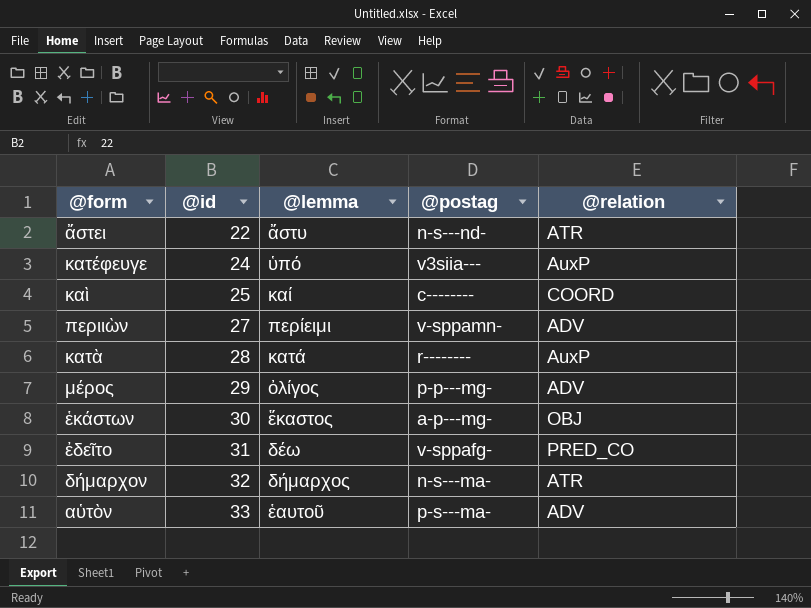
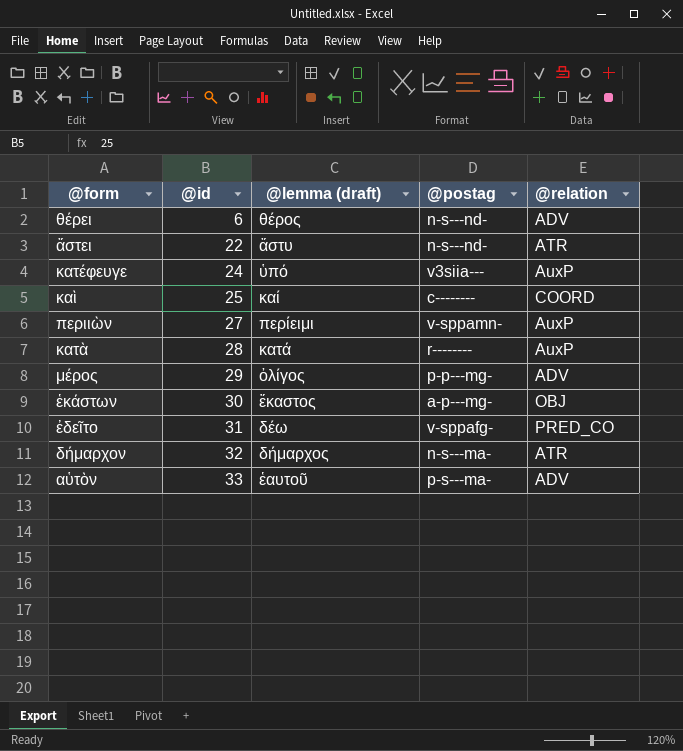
column name: @lemma -> @lemma (draft)
row θέρει: none -> 6 | θέρος | n-s---nd- | ADV
περιιὼν | @relation: ADV -> AuxP

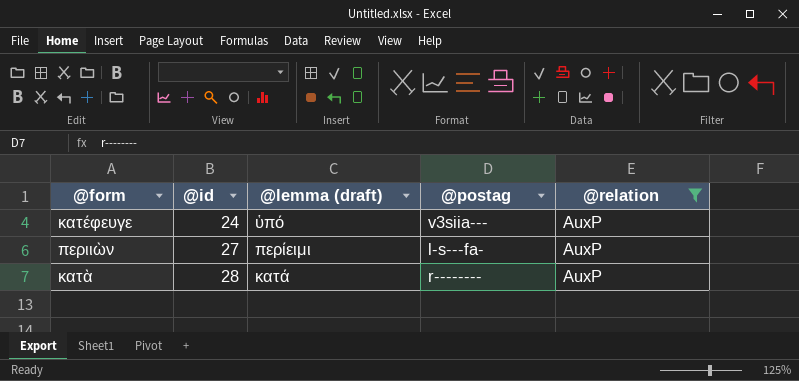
filter: none -> @relation = AuxP
περιιὼν | @postag: v-sppamn- -> l-s---fa-

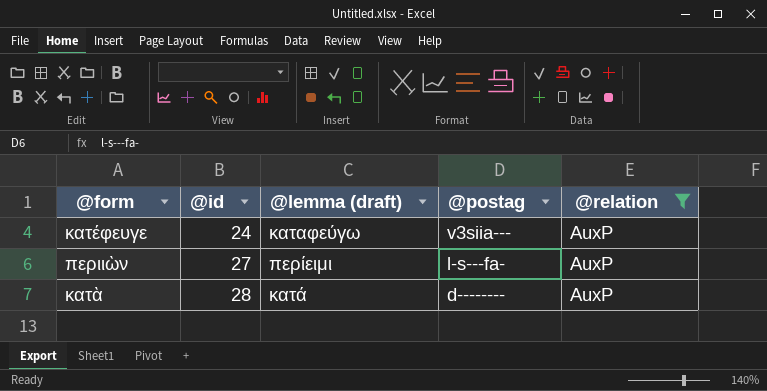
κατέφευγε | @lemma (draft): ὑπό -> καταφεύγω
κατὰ | @postag: r-------- -> d--------

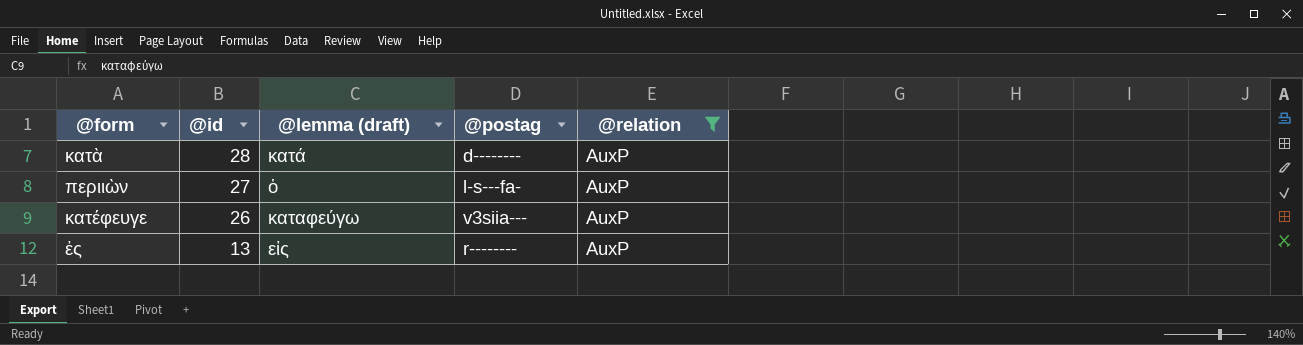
row order: @id ascending -> @id descending
περιιὼν | @lemma (draft): περίειμι -> ὁ
κατέφευγε | @id: 24 -> 26
row ἐς: none -> 13 | εἰς | r-------- | AuxP

